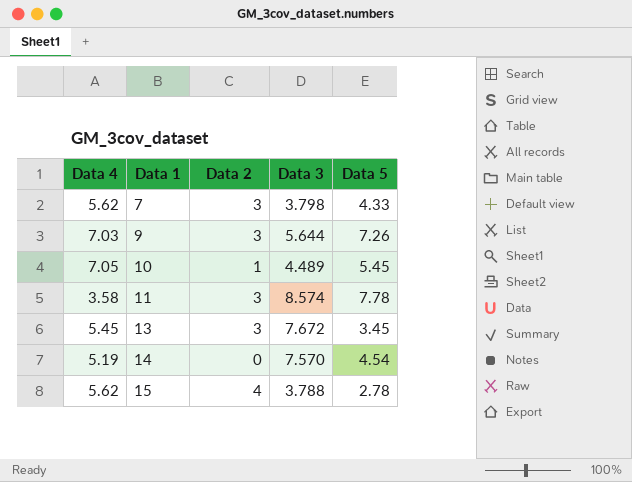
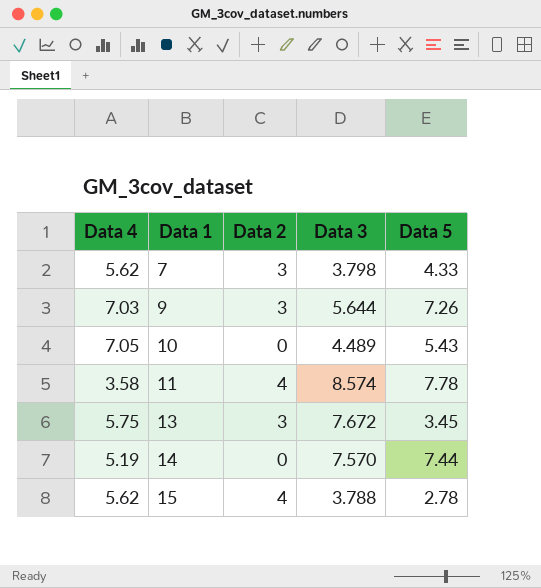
10 | Data 2: 1 -> 0
10 | Data 5: 5.45 -> 5.43
11 | Data 2: 3 -> 4
13 | Data 4: 5.45 -> 5.75
14 | Data 5: 4.54 -> 7.44

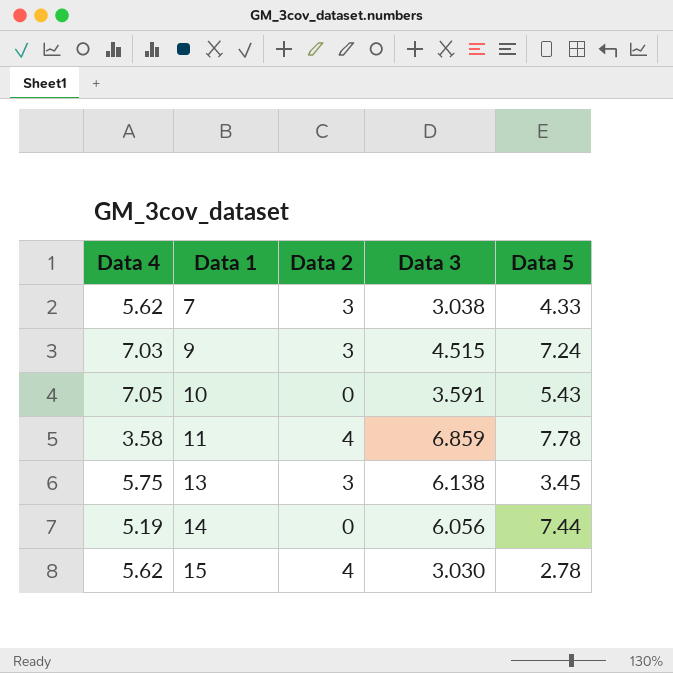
7 | Data 3: 3.798 -> 3.038
9 | Data 3: 5.644 -> 4.515
9 | Data 5: 7.26 -> 7.24
10 | Data 3: 4.489 -> 3.591
11 | Data 3: 8.574 -> 6.859
13 | Data 3: 7.672 -> 6.138
14 | Data 3: 7.570 -> 6.056
15 | Data 3: 3.788 -> 3.030

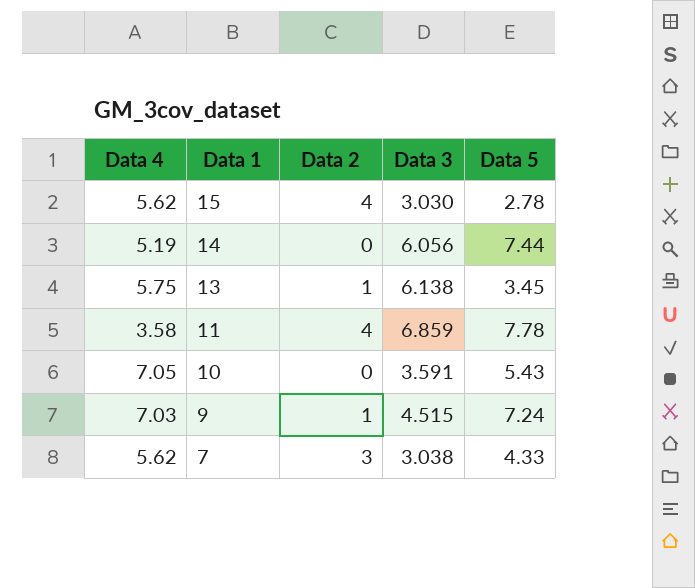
row order: Data 1 ascending -> Data 1 descending
13 | Data 2: 3 -> 1
9 | Data 2: 3 -> 1

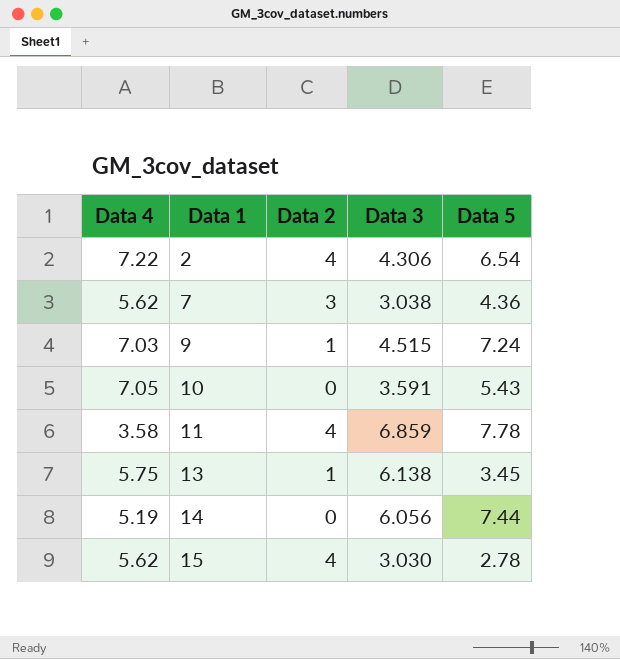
row order: Data 1 descending -> Data 1 ascending
row 2: none -> 7.22 | 4 | 4.306 | 6.54
7 | Data 5: 4.33 -> 4.36

